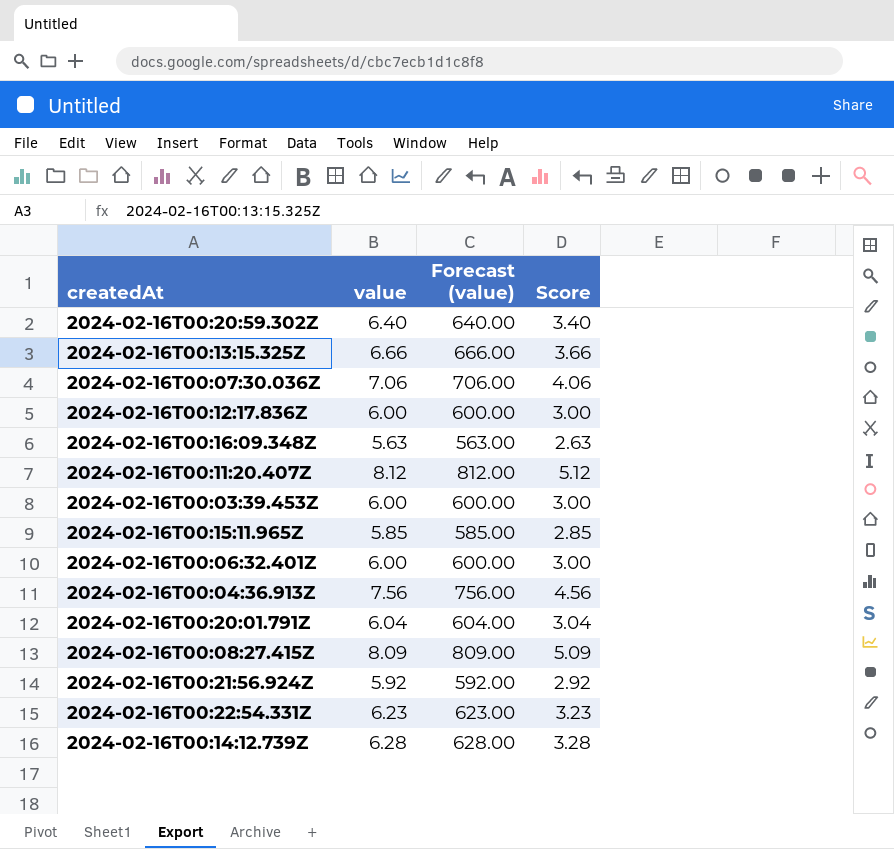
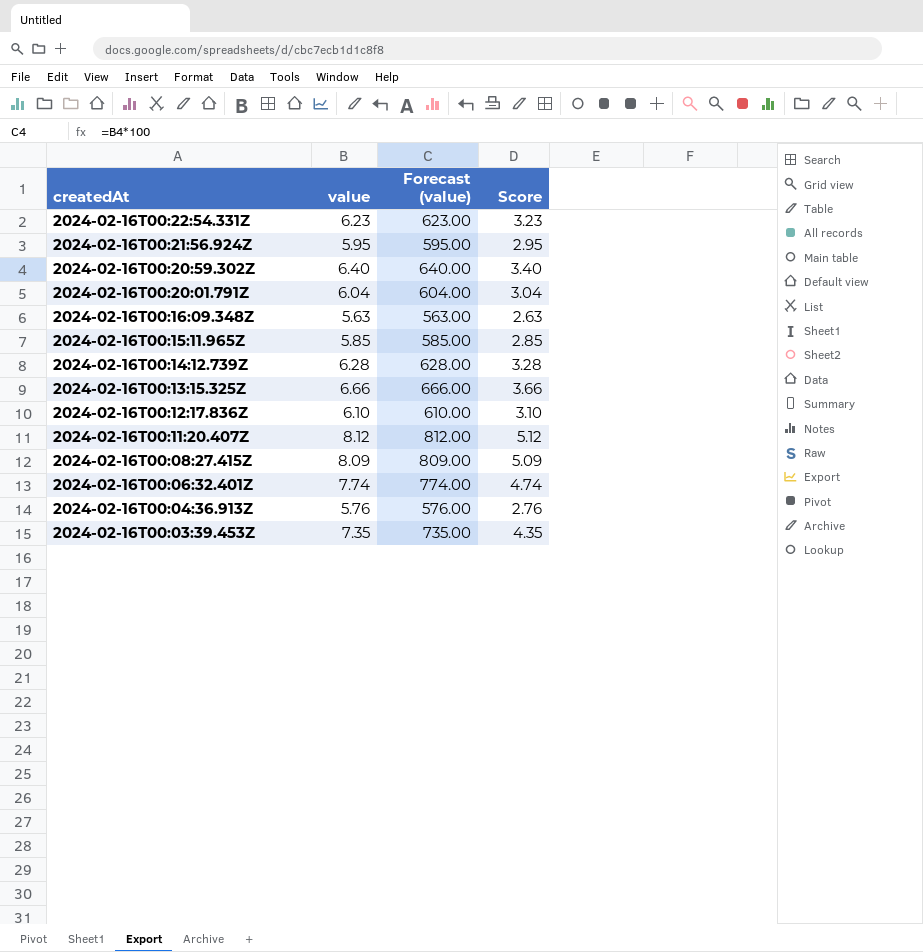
row order: none -> createdAt descending
row 2024-02-16T00:07:30.036Z: 7.06 | 706.00 | 4.06 -> none
2024-02-16T00:21:56.924Z | value: 5.92 -> 5.95
2024-02-16T00:21:56.924Z | Forecast (value): 592.00 -> 595.00
2024-02-16T00:21:56.924Z | Score: 2.92 -> 2.95
2024-02-16T00:12:17.836Z | value: 6.00 -> 6.10
2024-02-16T00:12:17.836Z | Forecast (value): 600.00 -> 610.00
2024-02-16T00:12:17.836Z | Score: 3.00 -> 3.10
2024-02-16T00:06:32.401Z | value: 6.00 -> 7.74
2024-02-16T00:06:32.401Z | Forecast (value): 600.00 -> 774.00
2024-02-16T00:06:32.401Z | Score: 3.00 -> 4.74
2024-02-16T00:04:36.913Z | value: 7.56 -> 5.76
2024-02-16T00:04:36.913Z | Forecast (value): 756.00 -> 576.00
2024-02-16T00:04:36.913Z | Score: 4.56 -> 2.76
2024-02-16T00:03:39.453Z | value: 6.00 -> 7.35
2024-02-16T00:03:39.453Z | Forecast (value): 600.00 -> 735.00
2024-02-16T00:03:39.453Z | Score: 3.00 -> 4.35

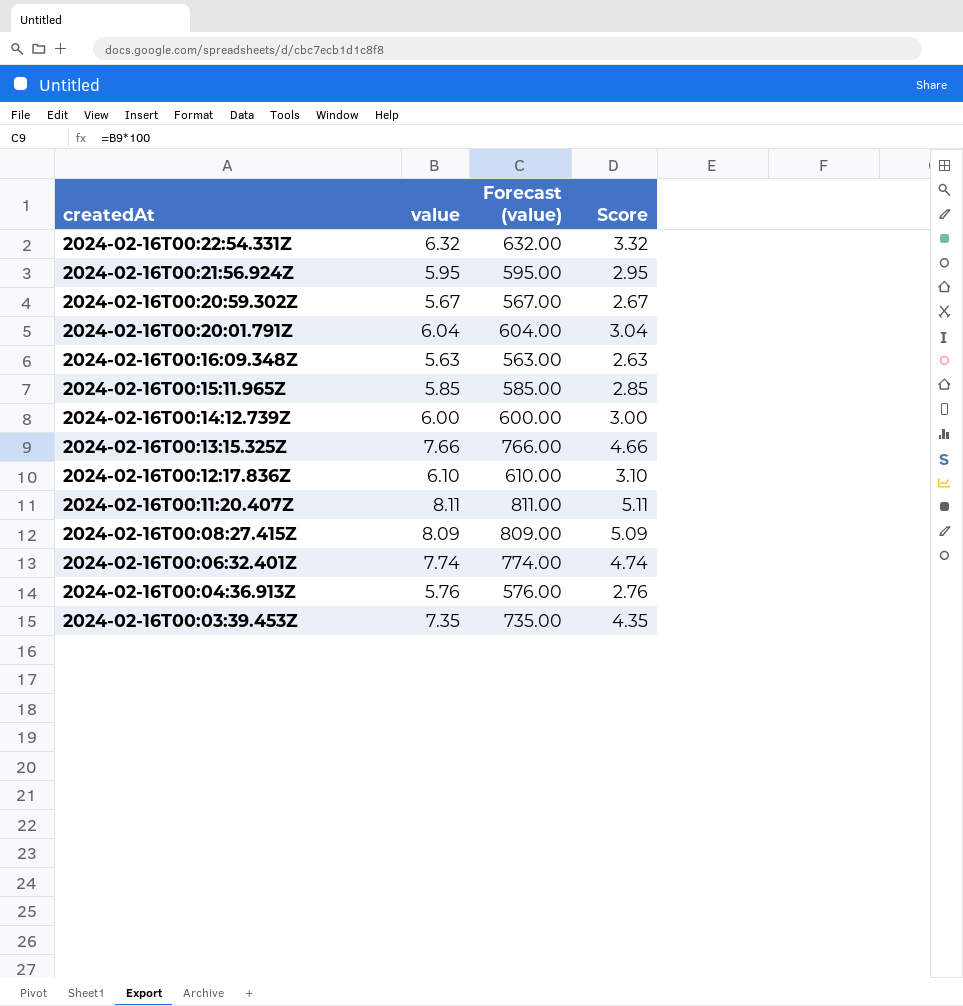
2024-02-16T00:22:54.331Z | value: 6.23 -> 6.32
2024-02-16T00:22:54.331Z | Forecast (value): 623.00 -> 632.00
2024-02-16T00:22:54.331Z | Score: 3.23 -> 3.32
2024-02-16T00:20:59.302Z | value: 6.40 -> 5.67
2024-02-16T00:20:59.302Z | Forecast (value): 640.00 -> 567.00
2024-02-16T00:20:59.302Z | Score: 3.40 -> 2.67
2024-02-16T00:14:12.739Z | value: 6.28 -> 6.00
2024-02-16T00:14:12.739Z | Forecast (value): 628.00 -> 600.00
2024-02-16T00:14:12.739Z | Score: 3.28 -> 3.00
2024-02-16T00:13:15.325Z | value: 6.66 -> 7.66
2024-02-16T00:13:15.325Z | Forecast (value): 666.00 -> 766.00
2024-02-16T00:13:15.325Z | Score: 3.66 -> 4.66
2024-02-16T00:11:20.407Z | value: 8.12 -> 8.11
2024-02-16T00:11:20.407Z | Forecast (value): 812.00 -> 811.00
2024-02-16T00:11:20.407Z | Score: 5.12 -> 5.11

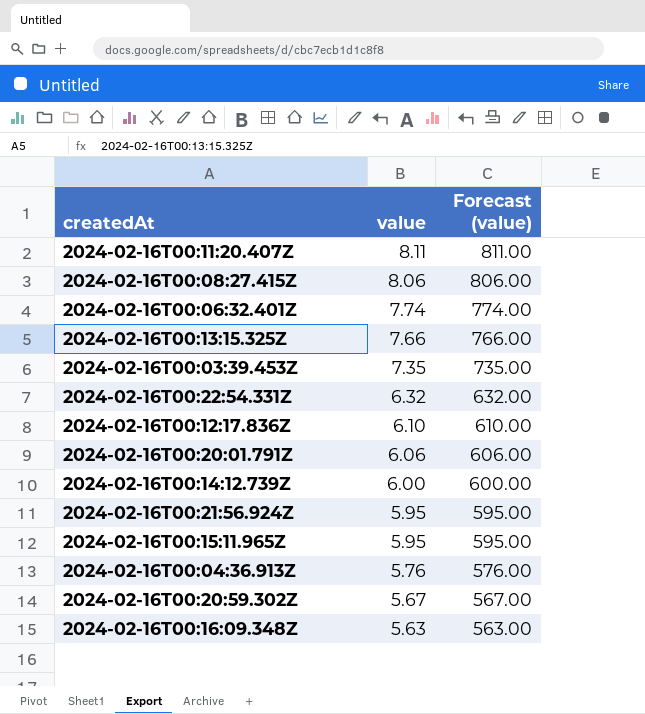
row order: createdAt descending -> value descending
column Score | formula: [value] - 3 -> none
2024-02-16T00:08:27.415Z | value: 8.09 -> 8.06
2024-02-16T00:08:27.415Z | Forecast (value): 809.00 -> 806.00
2024-02-16T00:20:01.791Z | value: 6.04 -> 6.06
2024-02-16T00:20:01.791Z | Forecast (value): 604.00 -> 606.00
2024-02-16T00:15:11.965Z | value: 5.85 -> 5.95
2024-02-16T00:15:11.965Z | Forecast (value): 585.00 -> 595.00

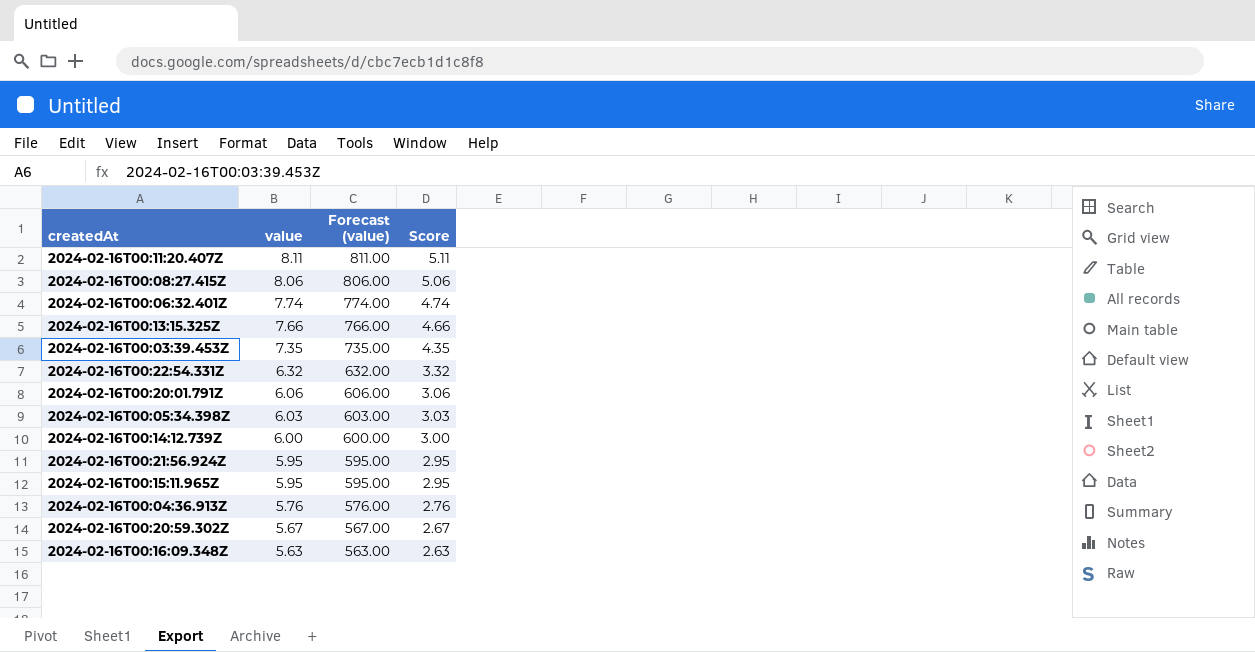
column Score | formula: none -> [value] - 3
row 2024-02-16T00:12:17.836Z: 6.10 | 610.00 -> none
row 2024-02-16T00:05:34.398Z: none -> 6.03 | 603.00 | 3.03

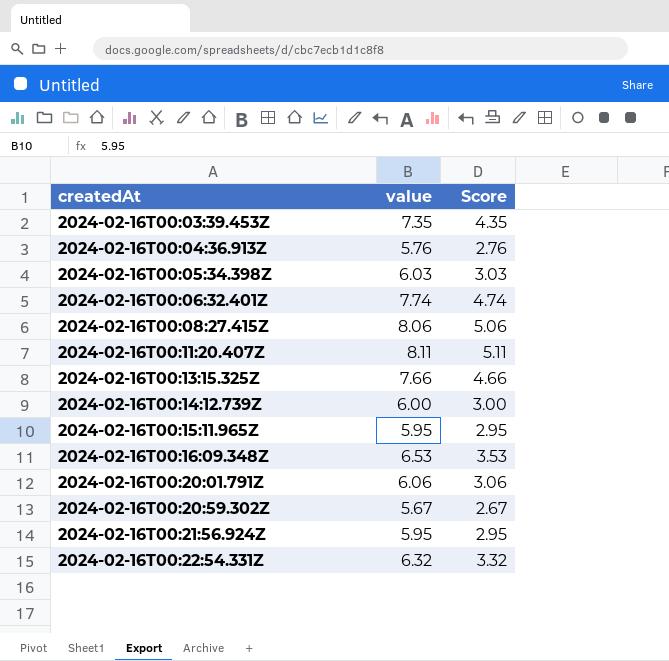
row order: value descending -> createdAt ascending
column Forecast (value) | formula: [value] * 100 -> none
2024-02-16T00:16:09.348Z | value: 5.63 -> 6.53
2024-02-16T00:16:09.348Z | Score: 2.63 -> 3.53

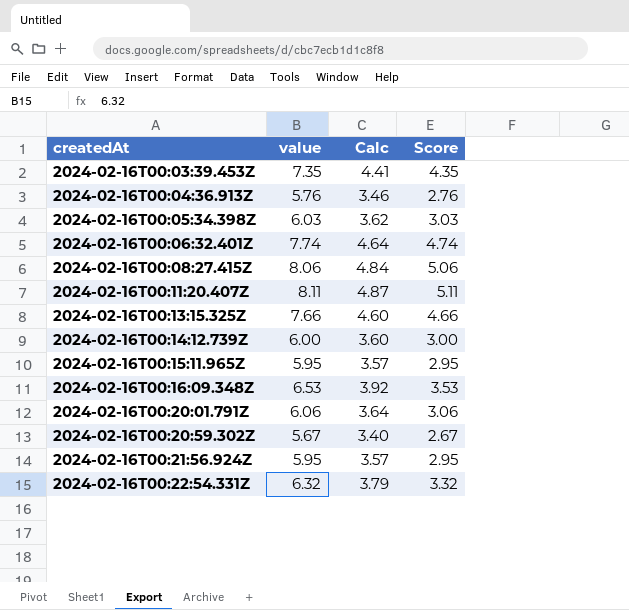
column Calc | formula: none -> [value] * 0.6

